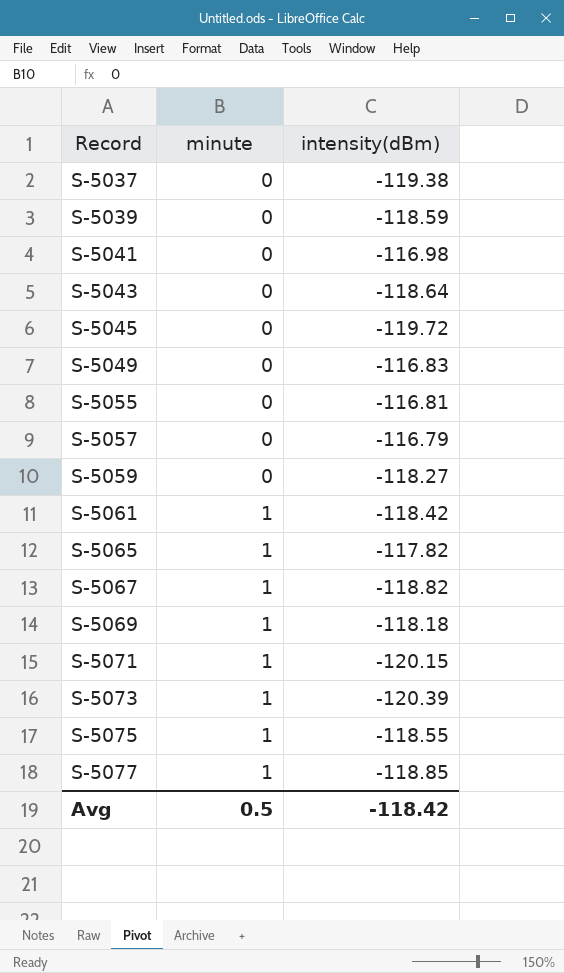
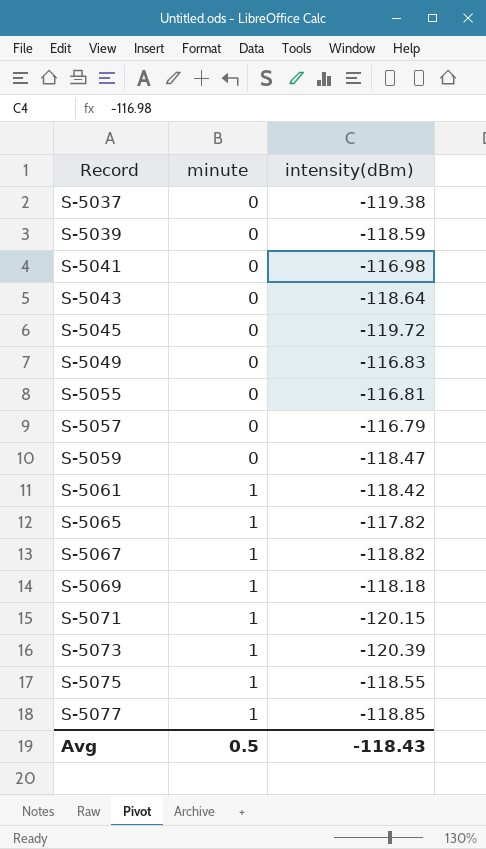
S-5059 | intensity(dBm): -118.27 -> -118.47
Avg | intensity(dBm): -118.42 -> -118.43

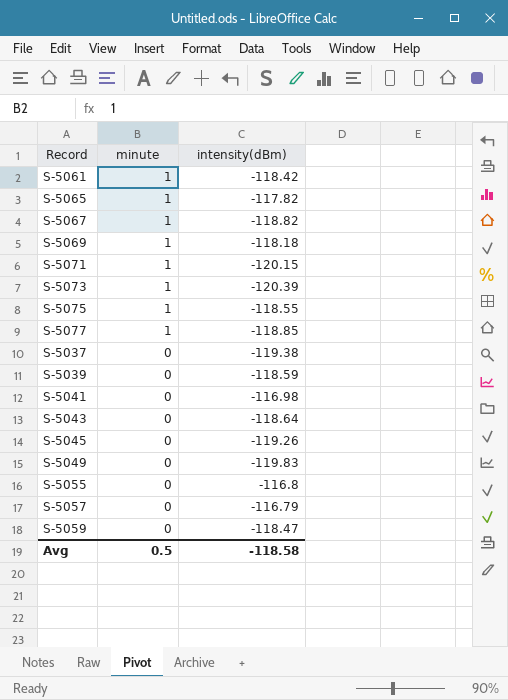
row order: Record ascending -> minute descending
S-5045 | intensity(dBm): -119.72 -> -119.26
S-5049 | intensity(dBm): -116.83 -> -119.83
S-5055 | intensity(dBm): -116.81 -> -116.8
Avg | intensity(dBm): -118.43 -> -118.58

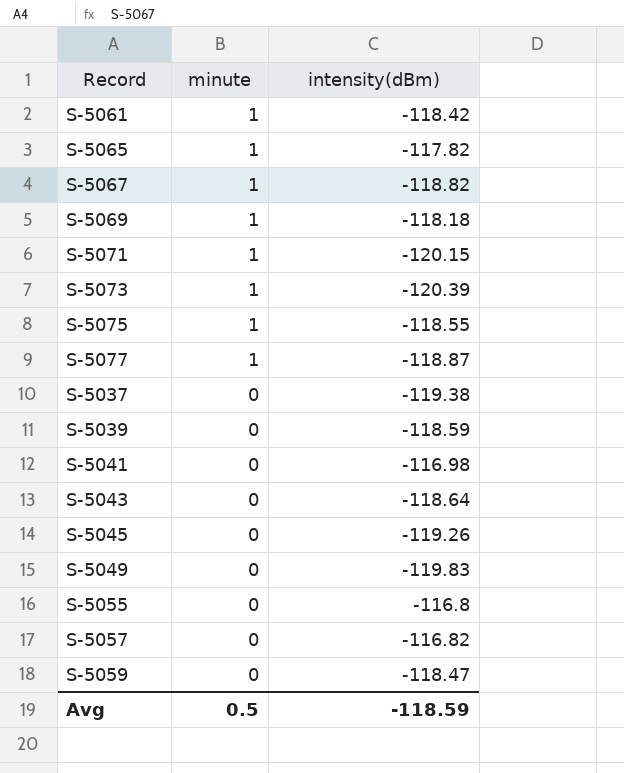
S-5077 | intensity(dBm): -118.85 -> -118.87
S-5057 | intensity(dBm): -116.79 -> -116.82
Avg | intensity(dBm): -118.58 -> -118.59

